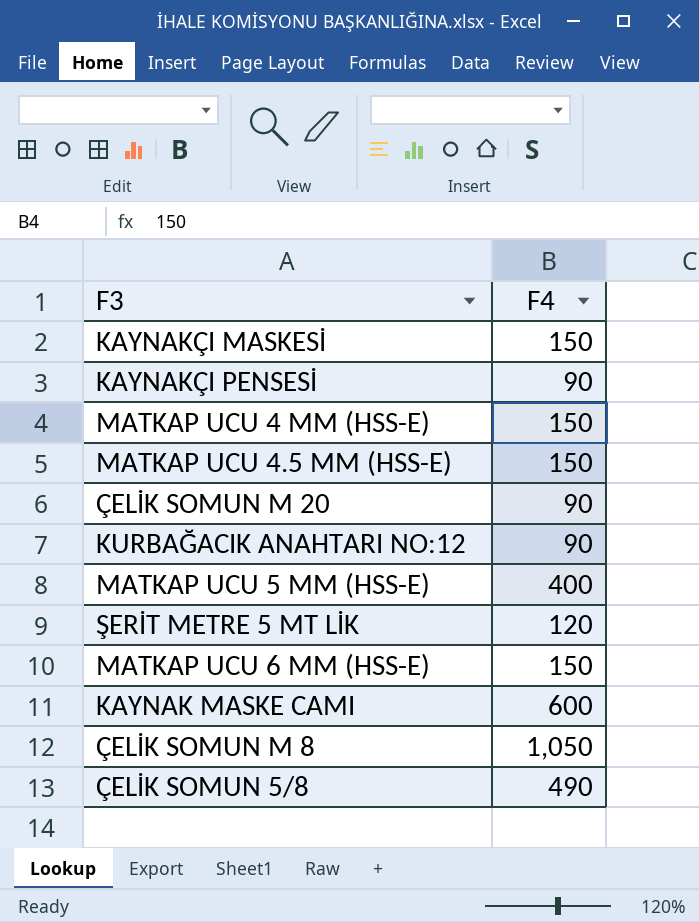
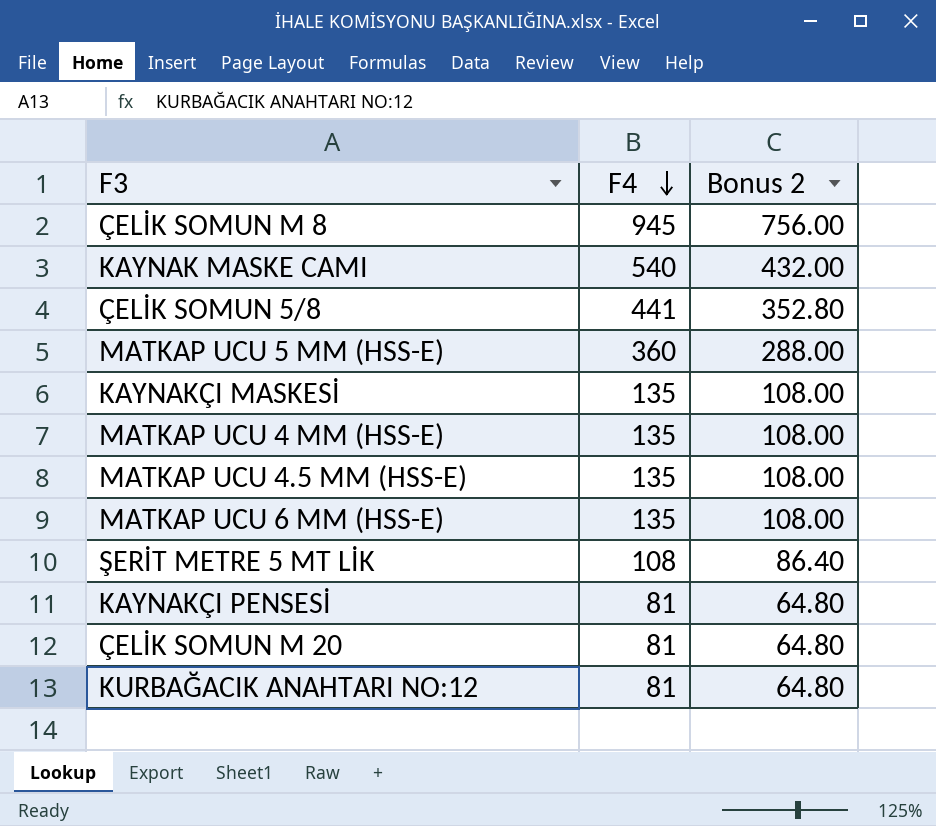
row order: none -> F4 descending
column Bonus 2 | formula: none -> [F4] * 0.8
ÇELİK SOMUN M 8 | F4: 1,050 -> 945
KAYNAK MASKE CAMI | F4: 600 -> 540
ÇELİK SOMUN 5/8 | F4: 490 -> 441
MATKAP UCU 5 MM (HSS-E) | F4: 400 -> 360
KAYNAKÇI MASKESİ | F4: 150 -> 135
MATKAP UCU 4 MM (HSS-E) | F4: 150 -> 135
MATKAP UCU 4.5 MM (HSS-E) | F4: 150 -> 135
MATKAP UCU 6 MM (HSS-E) | F4: 150 -> 135
ŞERİT METRE 5 MT LİK | F4: 120 -> 108
KAYNAKÇI PENSESİ | F4: 90 -> 81
ÇELİK SOMUN M 20 | F4: 90 -> 81
KURBAĞACIK ANAHTARI NO:12 | F4: 90 -> 81

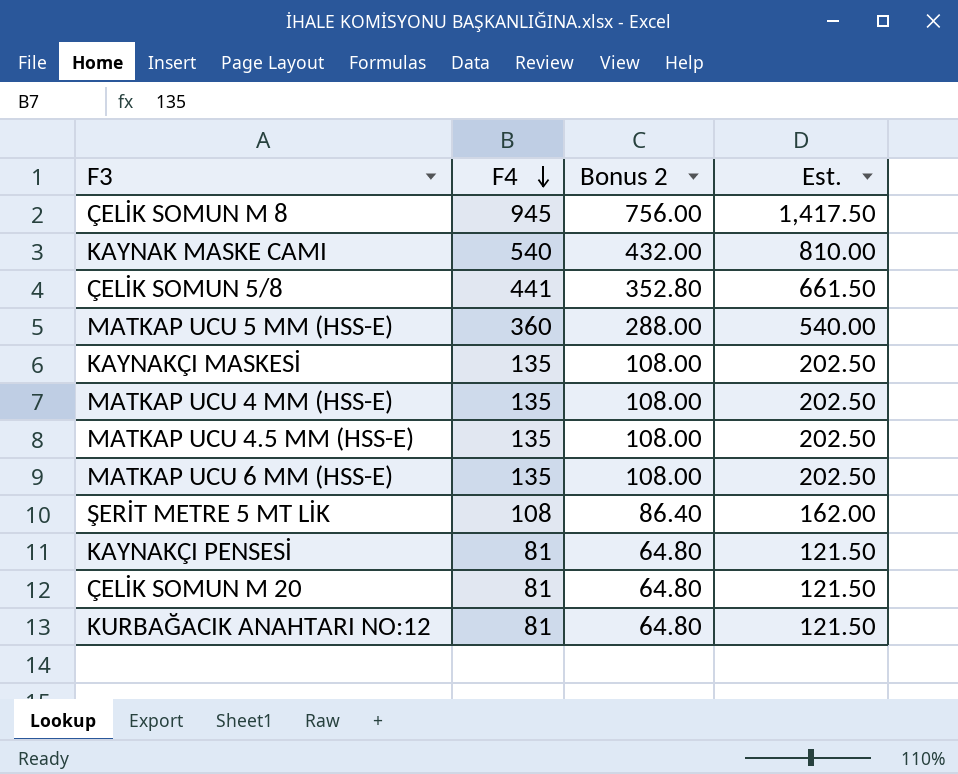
column Est. | formula: none -> [F4] * 1.5

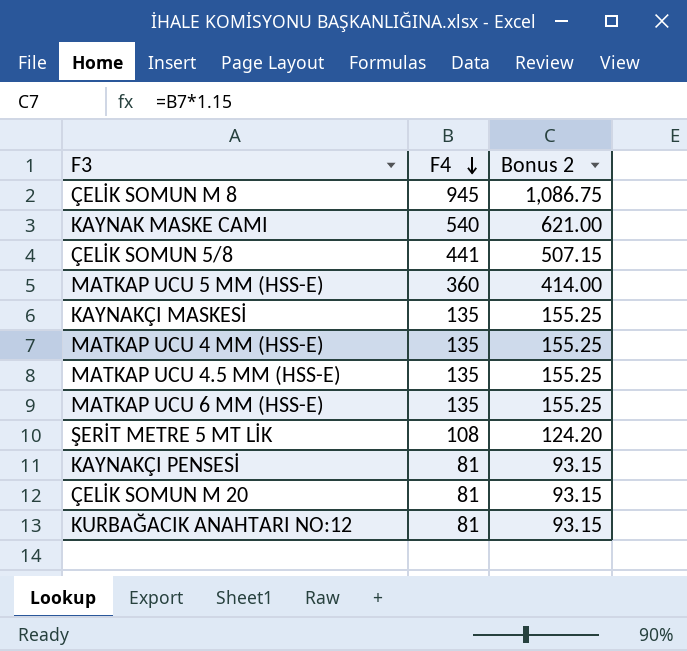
column Est. | formula: [F4] * 1.5 -> none
column Bonus 2 | formula: [F4] * 0.8 -> [F4] * 1.15

